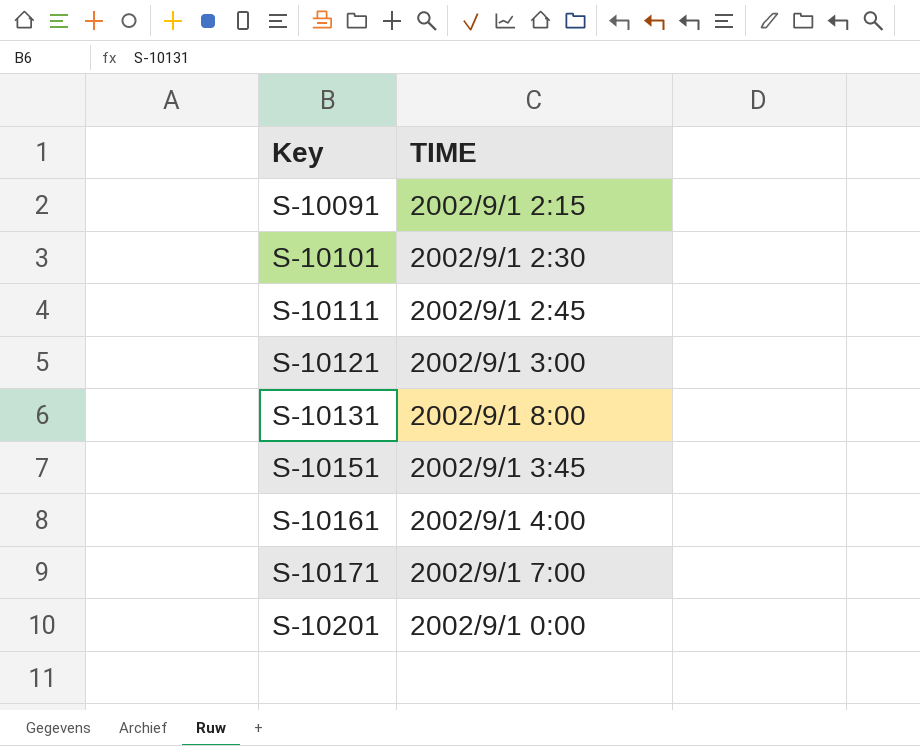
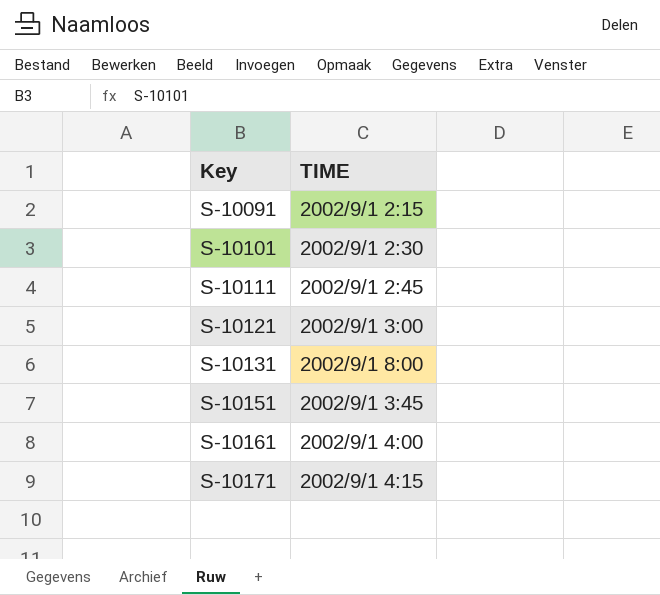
row S-10201: 2002/9/1 0:00 -> none
S-10171 | TIME: 2002/9/1 7:00 -> 2002/9/1 4:15

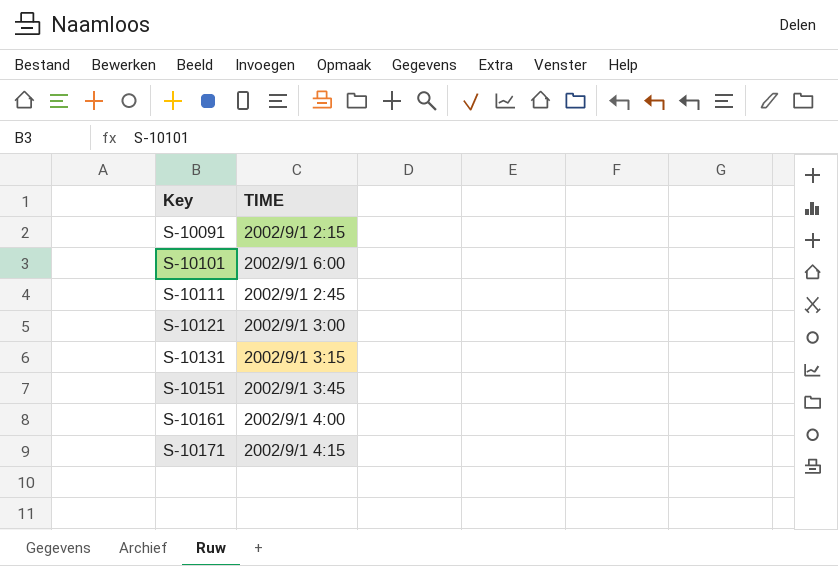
S-10101 | TIME: 2002/9/1 2:30 -> 2002/9/1 6:00
S-10131 | TIME: 2002/9/1 8:00 -> 2002/9/1 3:15

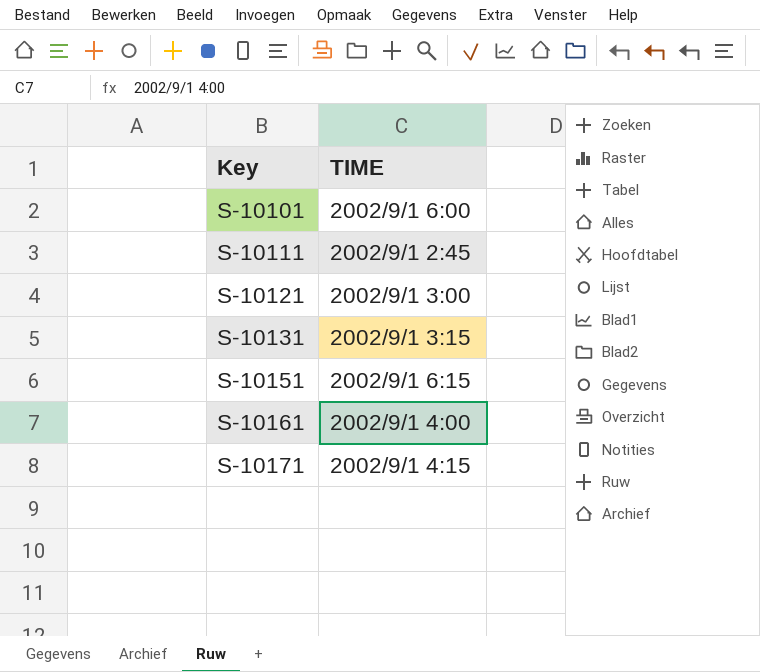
row S-10091: 2002/9/1 2:15 -> none
S-10151 | TIME: 2002/9/1 3:45 -> 2002/9/1 6:15

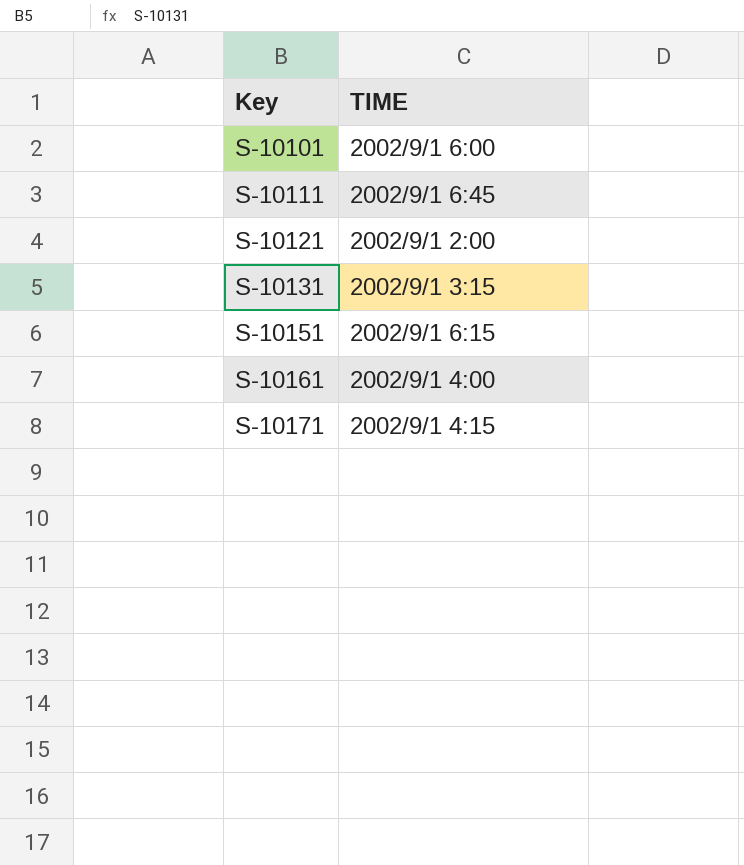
S-10111 | TIME: 2002/9/1 2:45 -> 2002/9/1 6:45
S-10121 | TIME: 2002/9/1 3:00 -> 2002/9/1 2:00

